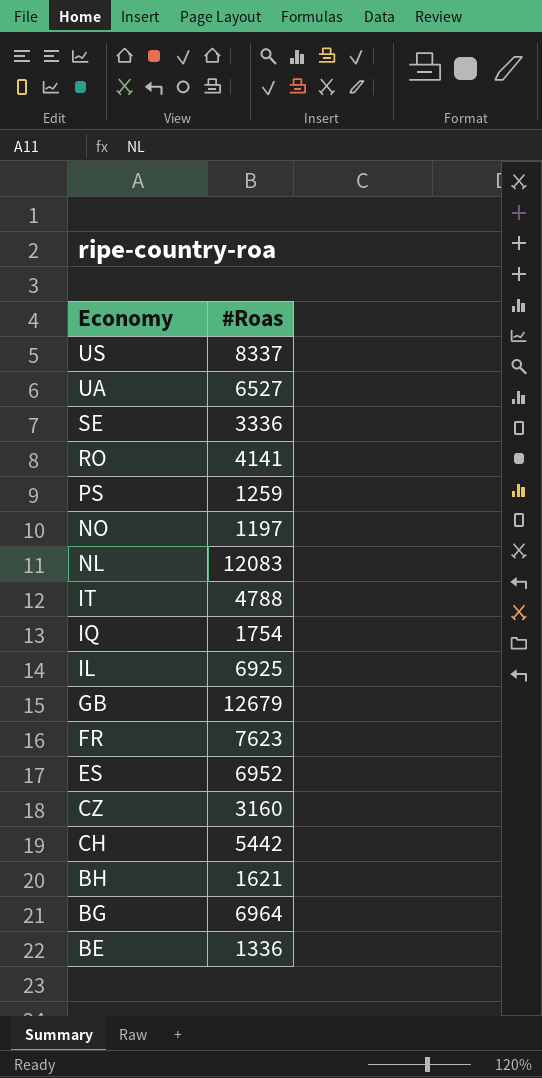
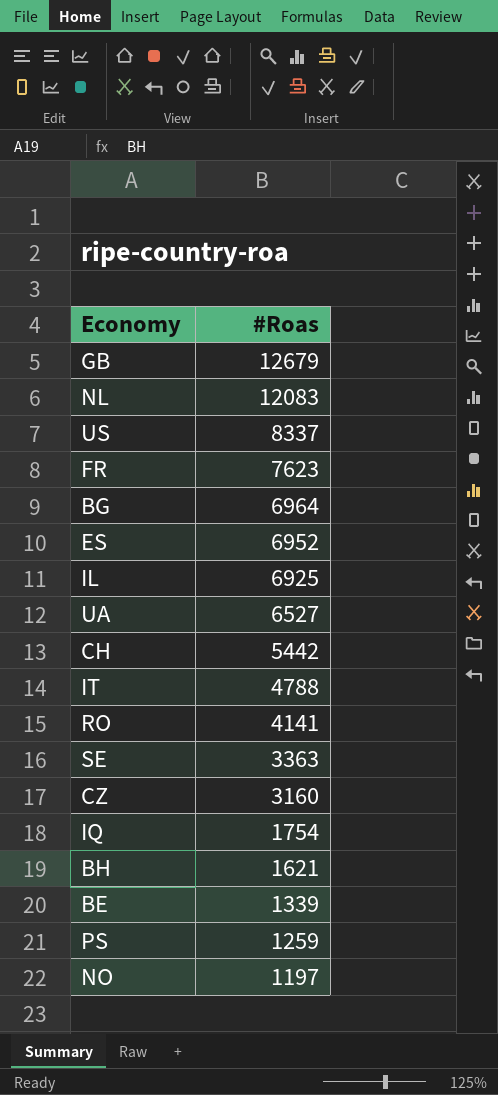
row order: Economy descending -> #Roas descending
SE | #Roas: 3336 -> 3363
BE | #Roas: 1336 -> 1339

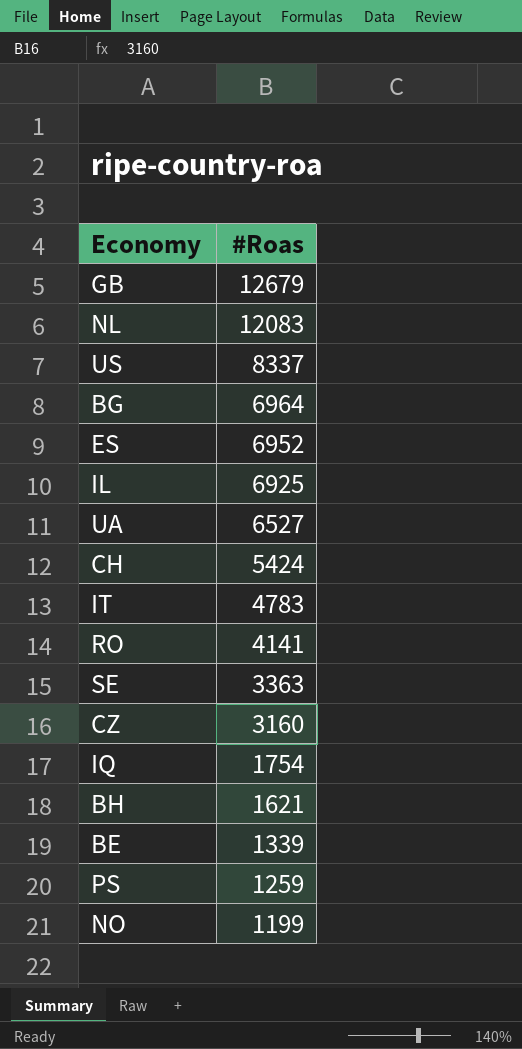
row FR: 7623 -> none
CH | #Roas: 5442 -> 5424
IT | #Roas: 4788 -> 4783
NO | #Roas: 1197 -> 1199

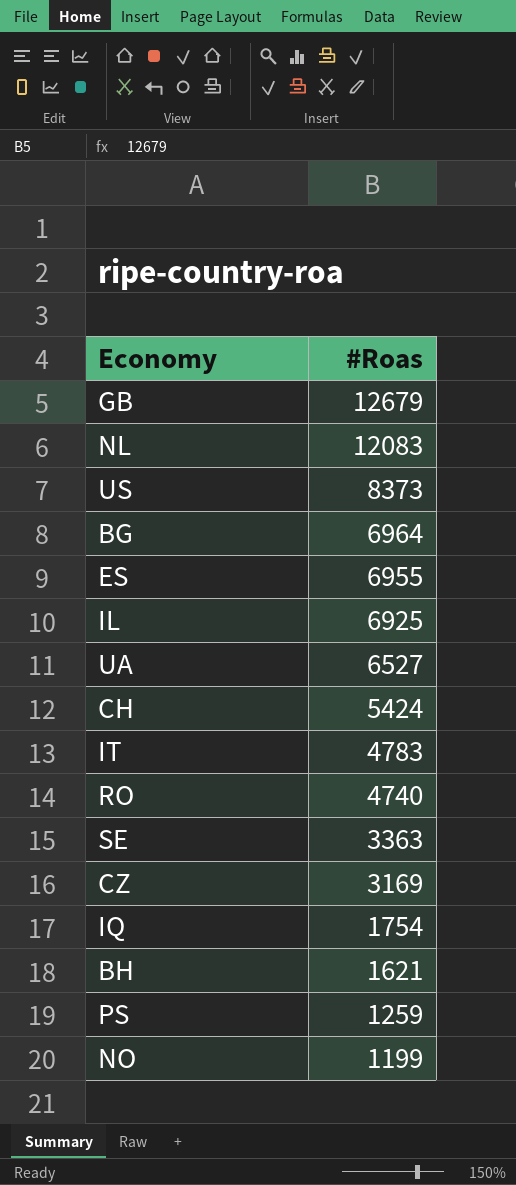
row BE: 1339 -> none
US | #Roas: 8337 -> 8373
ES | #Roas: 6952 -> 6955
RO | #Roas: 4141 -> 4740
CZ | #Roas: 3160 -> 3169

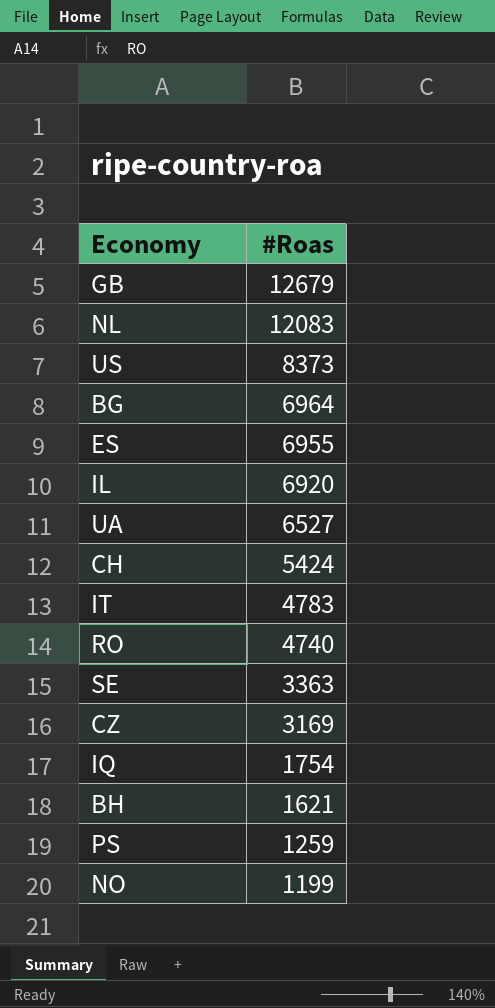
IL | #Roas: 6925 -> 6920

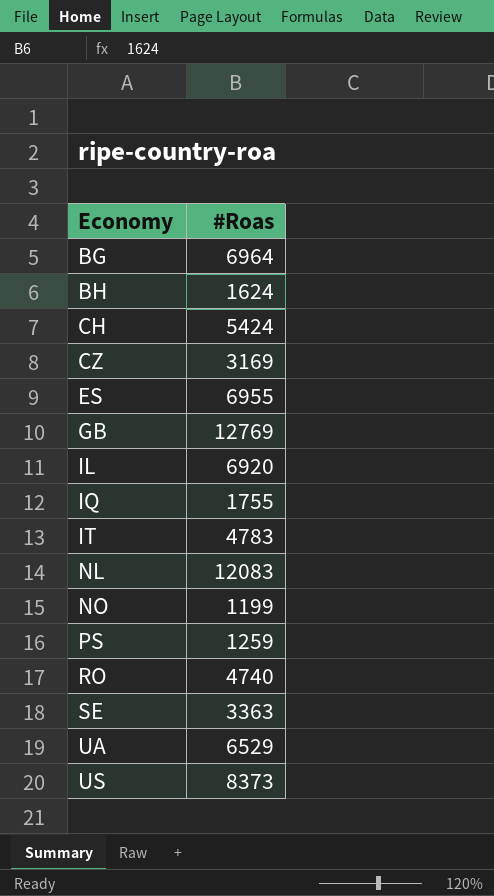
row order: #Roas descending -> Economy ascending
BH | #Roas: 1621 -> 1624
GB | #Roas: 12679 -> 12769
IQ | #Roas: 1754 -> 1755
UA | #Roas: 6527 -> 6529

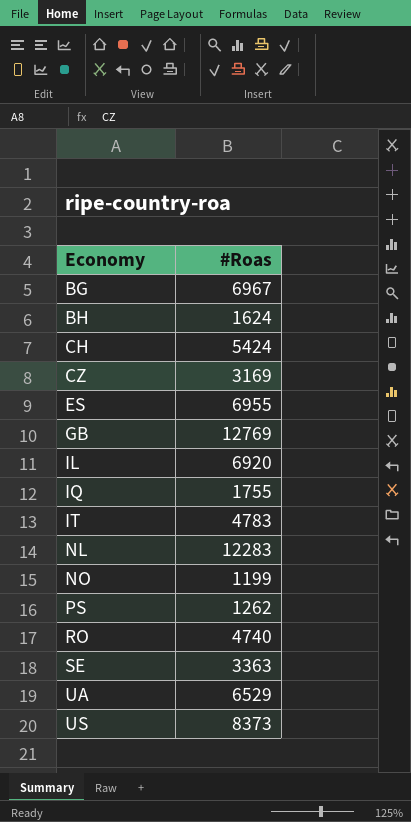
BG | #Roas: 6964 -> 6967
NL | #Roas: 12083 -> 12283
PS | #Roas: 1259 -> 1262

